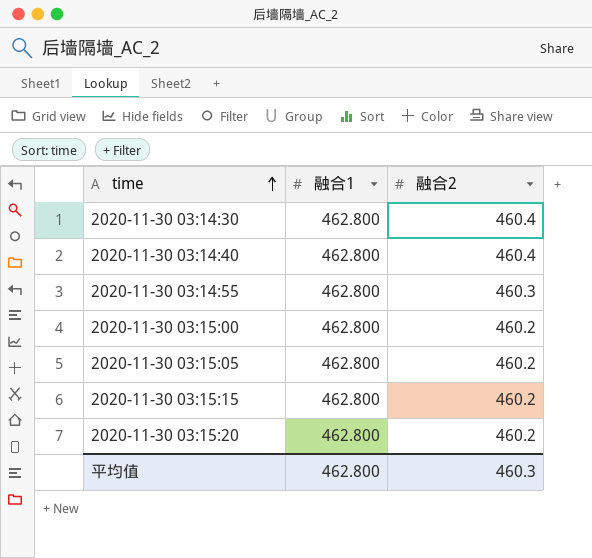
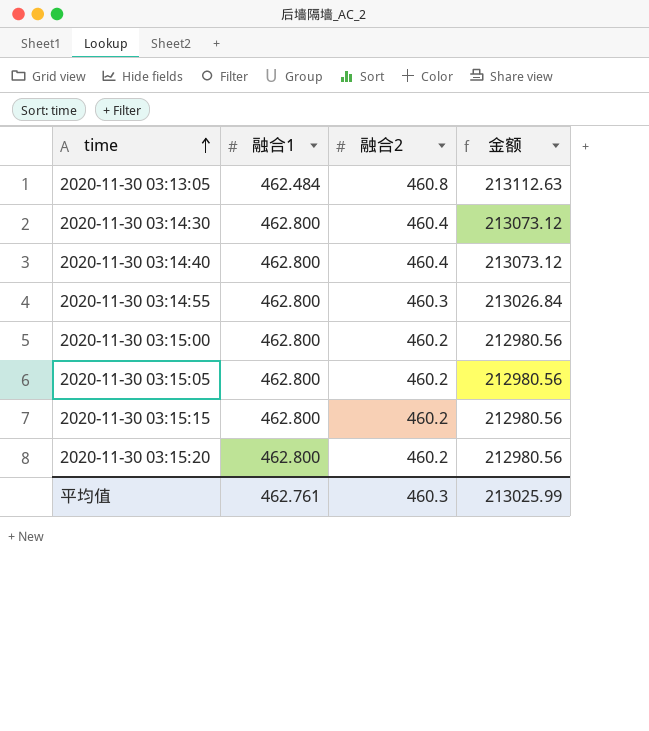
column 金额 | formula: none -> [融合1] * [融合2]
row 2020-11-30 03:13:05: none -> 462.484 | 460.8 | 213112.63
平均值 | 融合1: 462.800 -> 462.761

